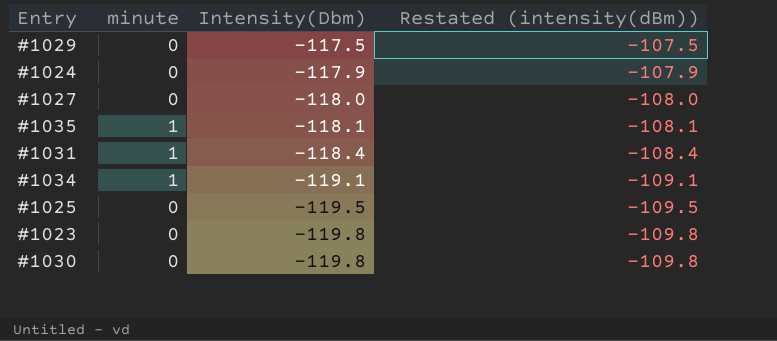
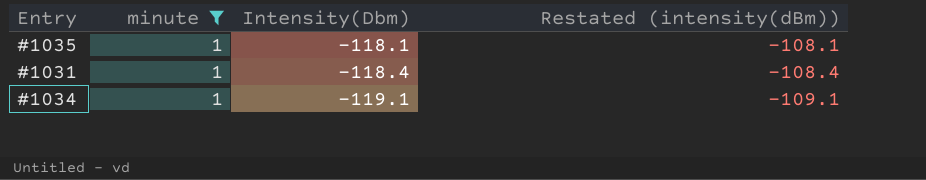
filter: none -> minute = 1

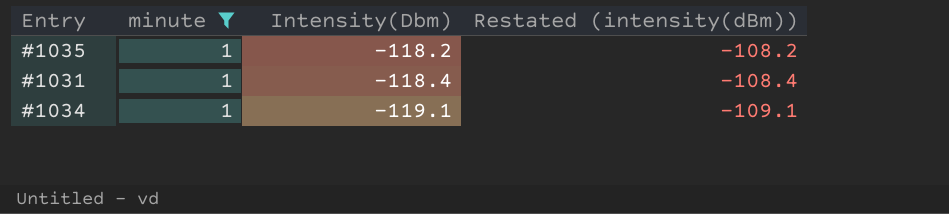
#1035 | Intensity(Dbm): -118.1 -> -118.2
#1035 | Restated (intensity(dBm)): -108.1 -> -108.2

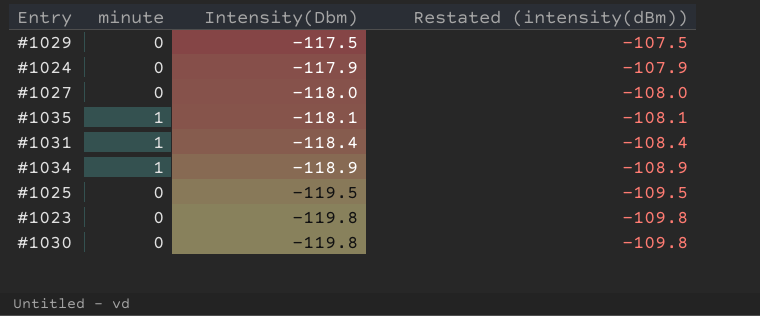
filter: minute = 1 -> none
#1035 | Intensity(Dbm): -118.2 -> -118.1
#1035 | Restated (intensity(dBm)): -108.2 -> -108.1
#1034 | Intensity(Dbm): -119.1 -> -118.9
#1034 | Restated (intensity(dBm)): -109.1 -> -108.9

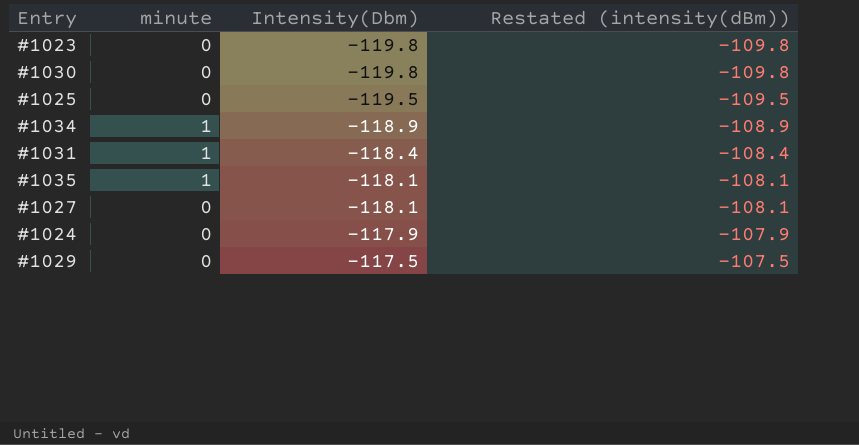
row order: Intensity(Dbm) descending -> Intensity(Dbm) ascending
#1027 | Intensity(Dbm): -118.0 -> -118.1
#1027 | Restated (intensity(dBm)): -108.0 -> -108.1

